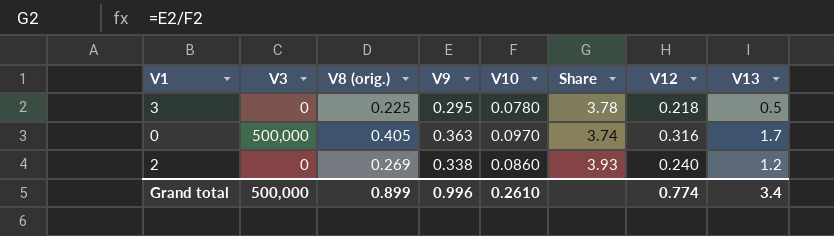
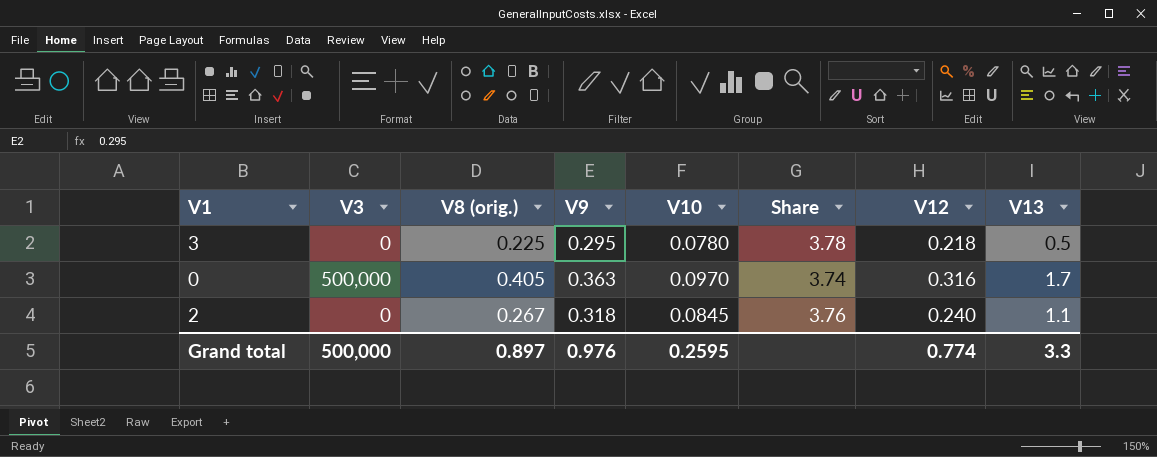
2 | V8 (orig.): 0.269 -> 0.267
2 | V9: 0.338 -> 0.318
2 | V10: 0.0860 -> 0.0845
2 | Share: 3.93 -> 3.76
2 | V13: 1.2 -> 1.1
Grand total | V8 (orig.): 0.899 -> 0.897
Grand total | V9: 0.996 -> 0.976
Grand total | V10: 0.2610 -> 0.2595
Grand total | V13: 3.4 -> 3.3

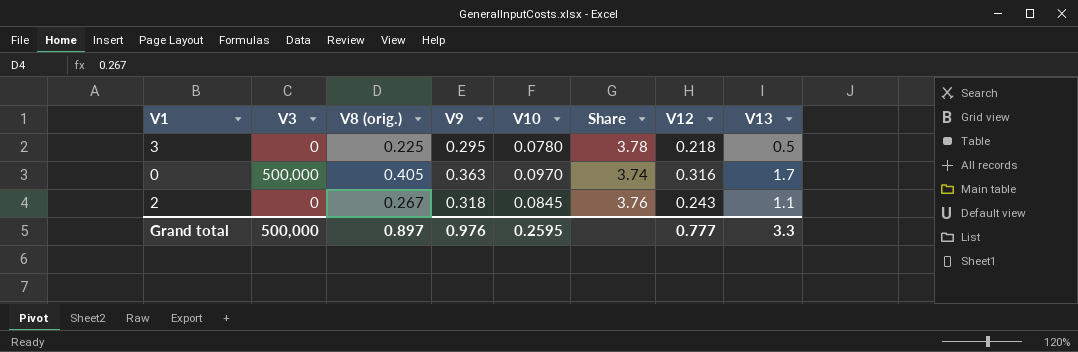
2 | V12: 0.240 -> 0.243
Grand total | V12: 0.774 -> 0.777

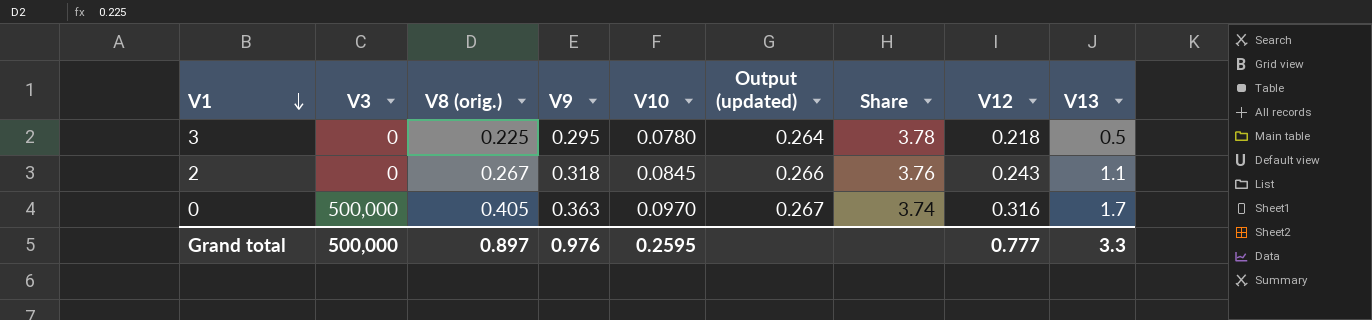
row order: none -> V1 descending
column Output (updated) | formula: none -> [V10] / [V9]

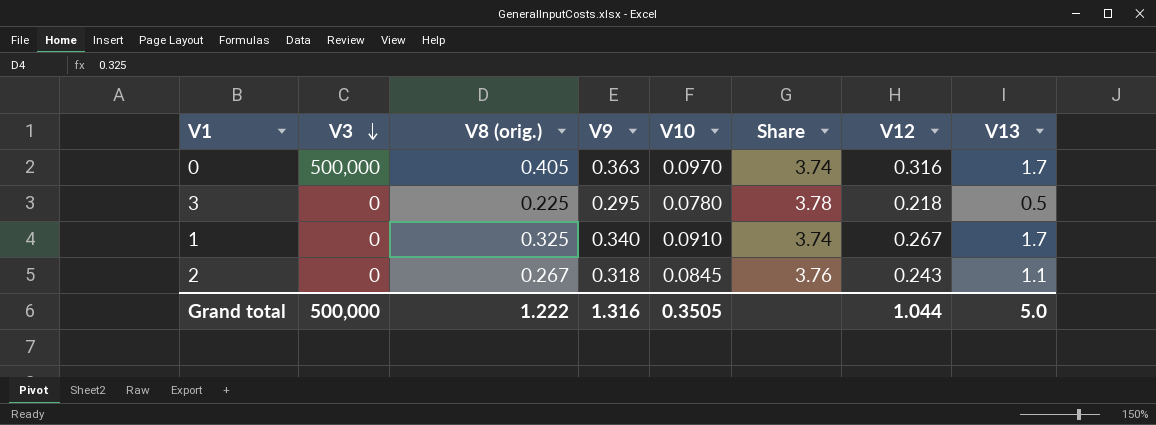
row order: V1 descending -> V3 descending
column Output (updated) | formula: [V10] / [V9] -> none
row 1: none -> 0 | 0.325 | 0.340 | 0.0910 | 3.74 | 0.267 | 1.7
Grand total | V8 (orig.): 0.897 -> 1.222
Grand total | V9: 0.976 -> 1.316
Grand total | V10: 0.2595 -> 0.3505
Grand total | V12: 0.777 -> 1.044
Grand total | V13: 3.3 -> 5.0

